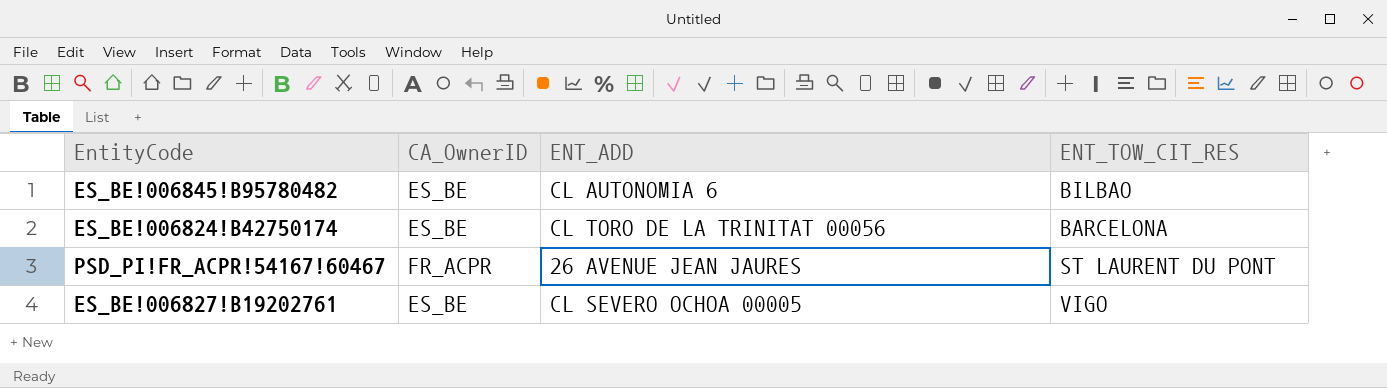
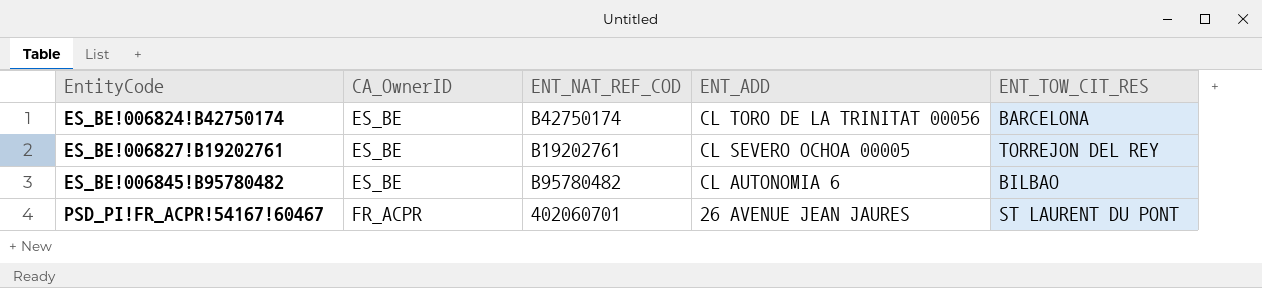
row order: none -> EntityCode ascending
column ENT_NAT_REF_COD | position: none -> 3
ES_BE!006827!B19202761 | ENT_TOW_CIT_RES: VIGO -> TORREJON DEL REY

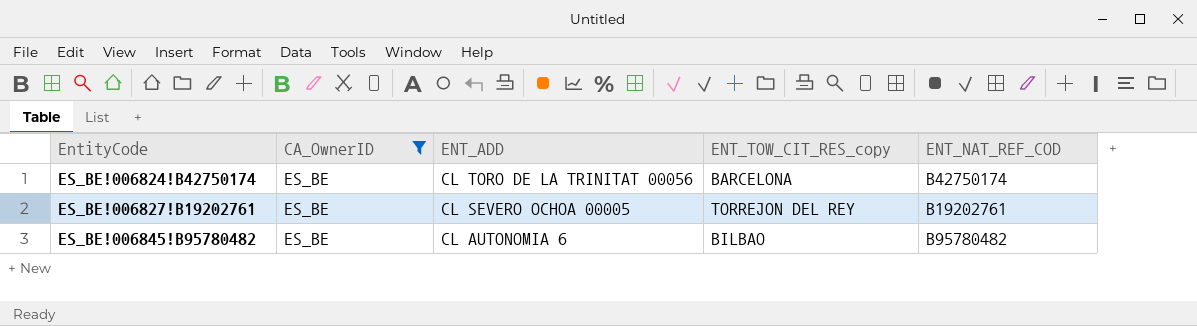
filter: none -> CA_OwnerID = ES_BE
column name: ENT_TOW_CIT_RES -> ENT_TOW_CIT_RES_copy
column ENT_NAT_REF_COD | position: 3 -> 5

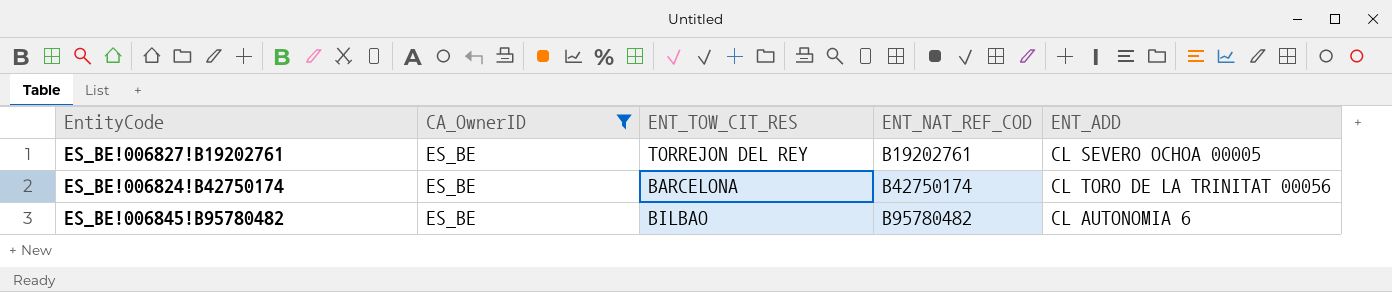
row order: EntityCode ascending -> ENT_NAT_REF_COD ascending
column name: ENT_TOW_CIT_RES_copy -> ENT_TOW_CIT_RES
column ENT_ADD | position: 3 -> 5

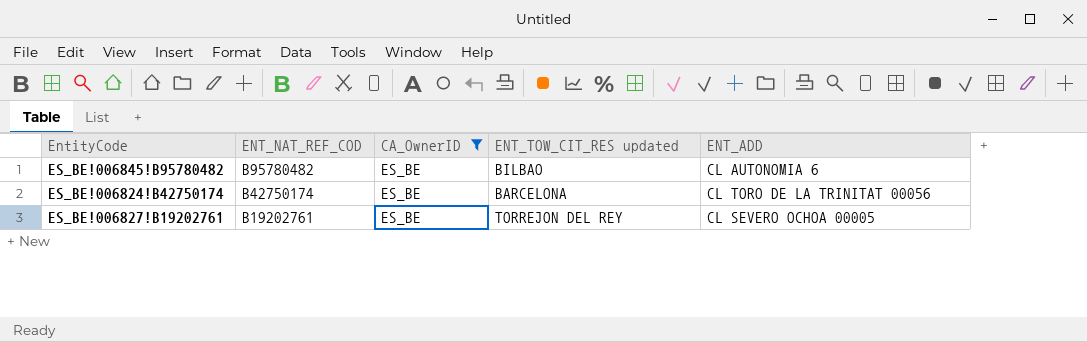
row order: ENT_NAT_REF_COD ascending -> ENT_NAT_REF_COD descending
column ENT_NAT_REF_COD | position: 4 -> 2
column name: ENT_TOW_CIT_RES -> ENT_TOW_CIT_RES updated

